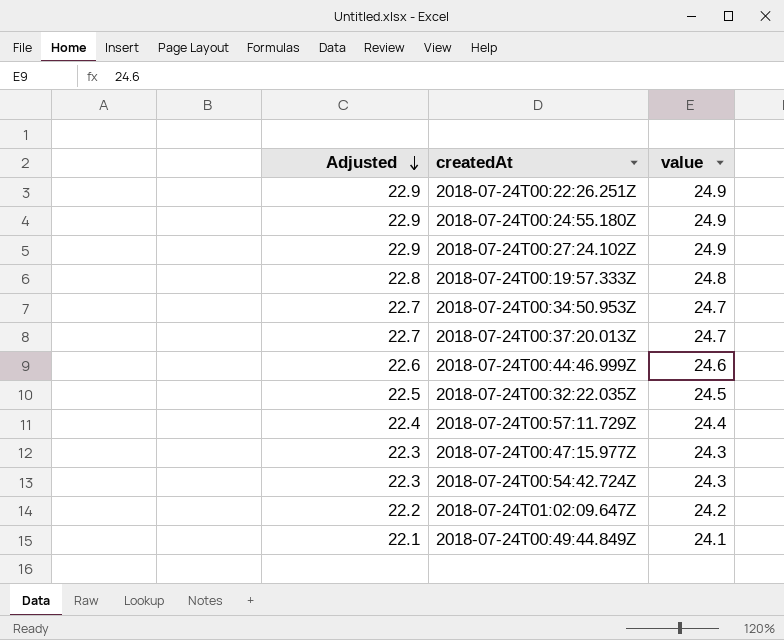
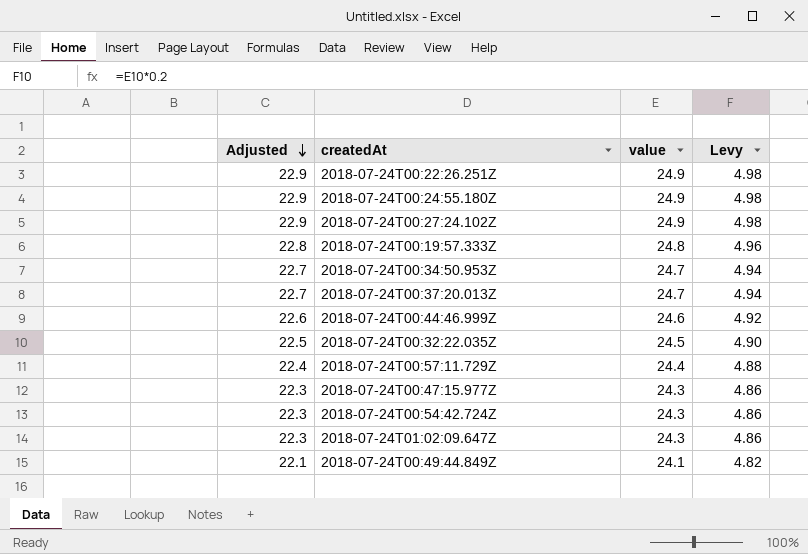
column Levy | formula: none -> [value] * 0.2
2018-07-24T01:02:09.647Z | Adjusted: 22.2 -> 22.3
2018-07-24T01:02:09.647Z | value: 24.2 -> 24.3

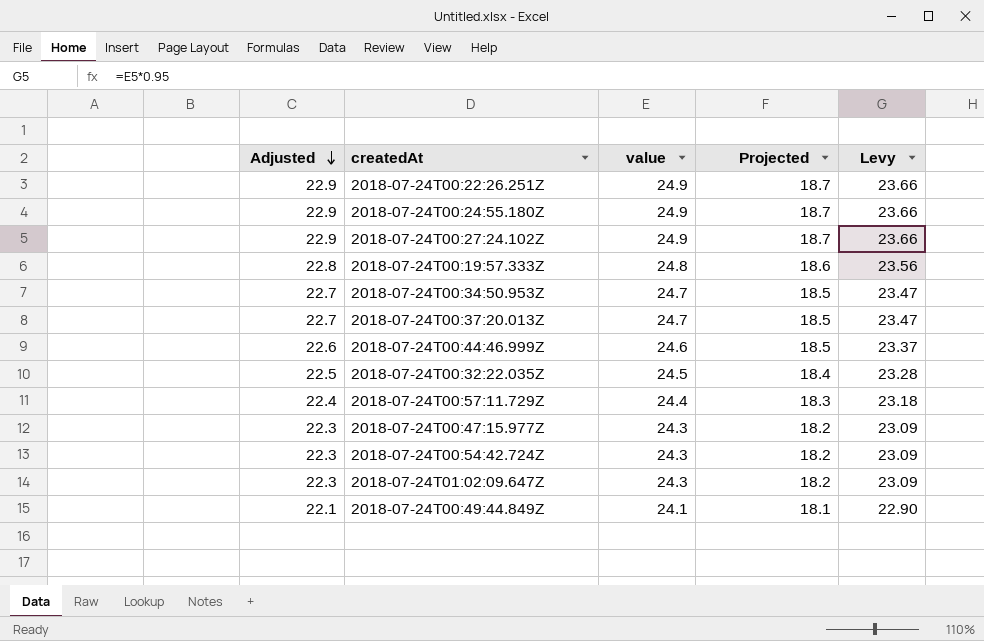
column Projected | formula: none -> [value] * 0.75
column Levy | formula: [value] * 0.2 -> [value] * 0.95

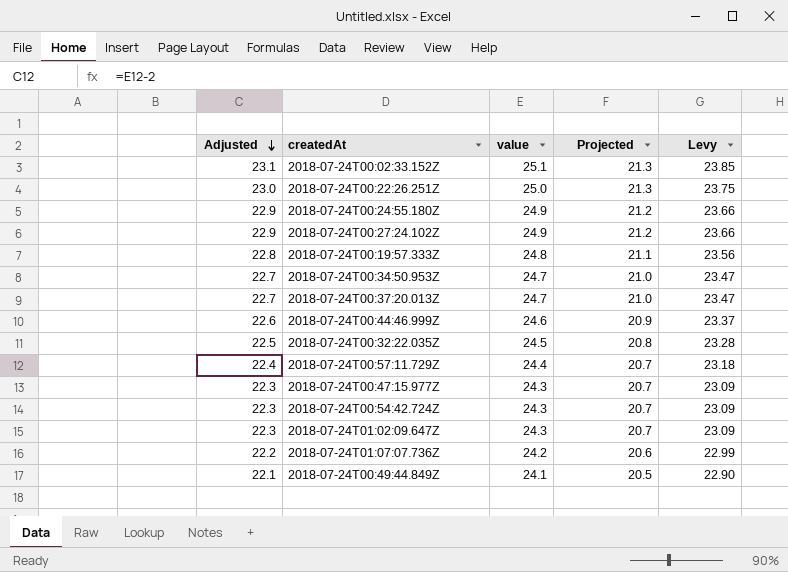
column Projected | formula: [value] * 0.75 -> [value] * 0.85
row 2018-07-24T00:02:33.152Z: none -> 23.1 | 25.1 | 21.3 | 23.85
2018-07-24T00:22:26.251Z | Adjusted: 22.9 -> 23.0
2018-07-24T00:22:26.251Z | value: 24.9 -> 25.0
2018-07-24T00:22:26.251Z | Levy: 23.66 -> 23.75
row 2018-07-24T01:07:07.736Z: none -> 22.2 | 24.2 | 20.6 | 22.99

